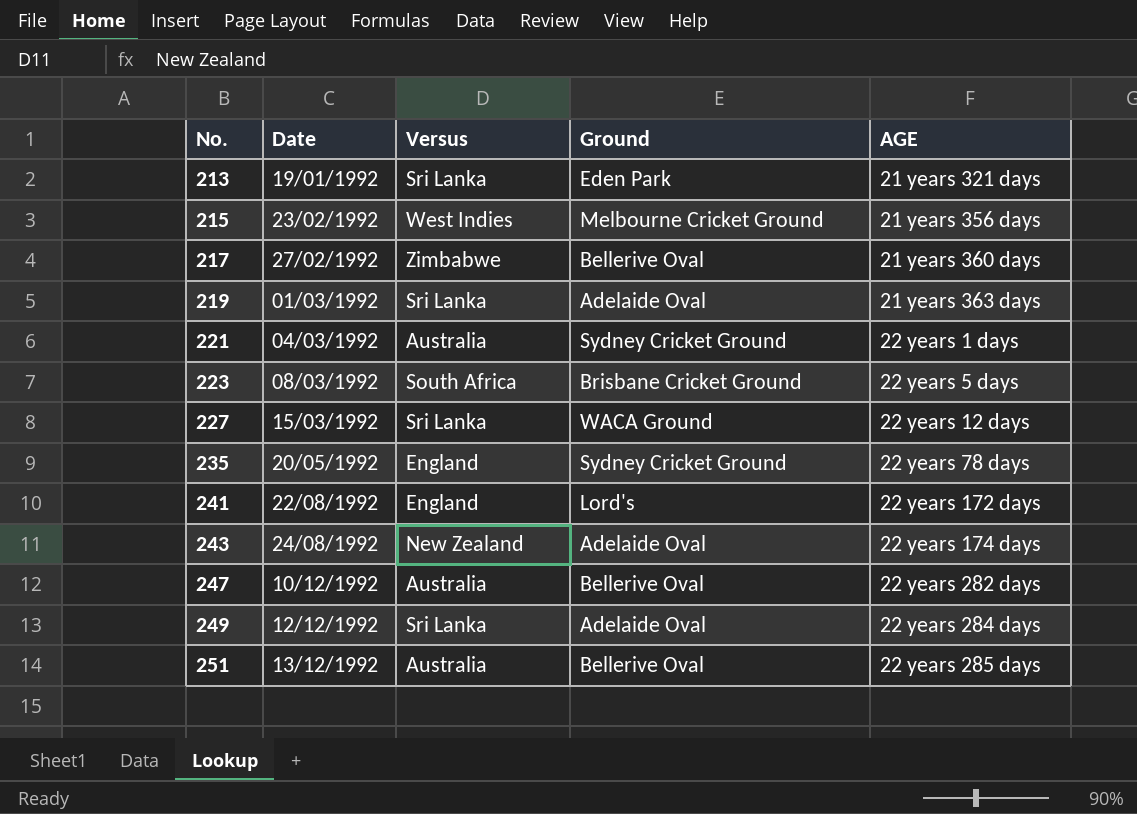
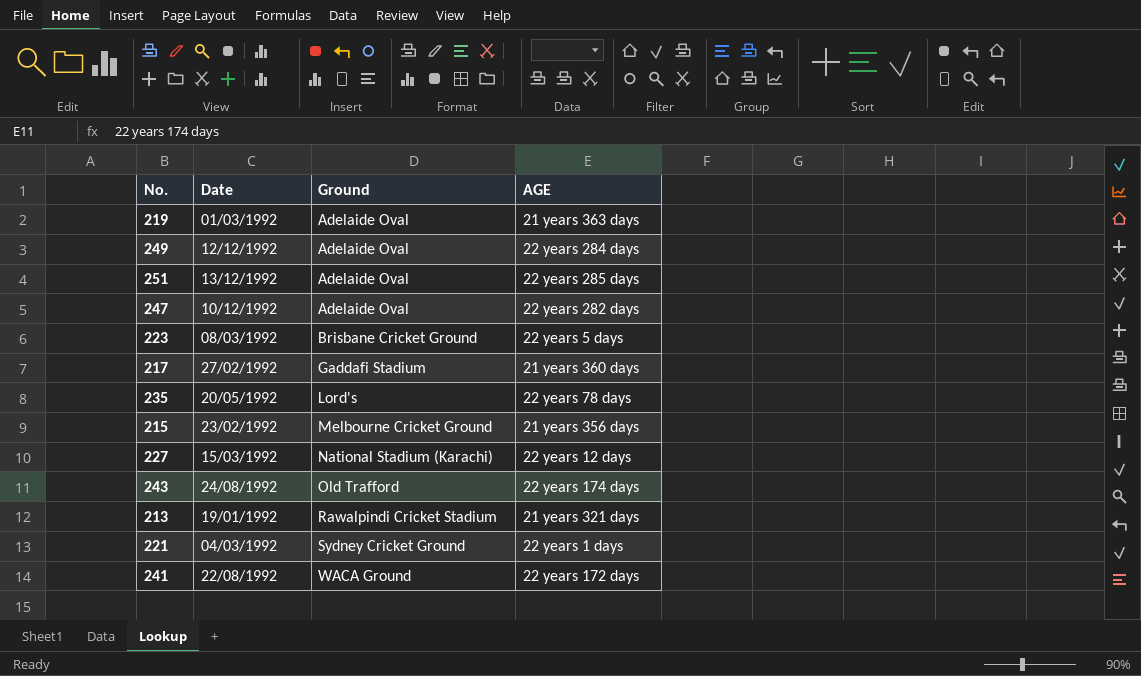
row order: No. ascending -> Ground ascending
column Versus | position: 3 -> none
251 | Ground: Bellerive Oval -> Adelaide Oval
247 | Ground: Bellerive Oval -> Adelaide Oval
217 | Ground: Bellerive Oval -> Gaddafi Stadium
235 | Ground: Sydney Cricket Ground -> Lord's
227 | Ground: WACA Ground -> National Stadium (Karachi)
243 | Ground: Adelaide Oval -> Old Trafford
213 | Ground: Eden Park -> Rawalpindi Cricket Stadium
241 | Ground: Lord's -> WACA Ground

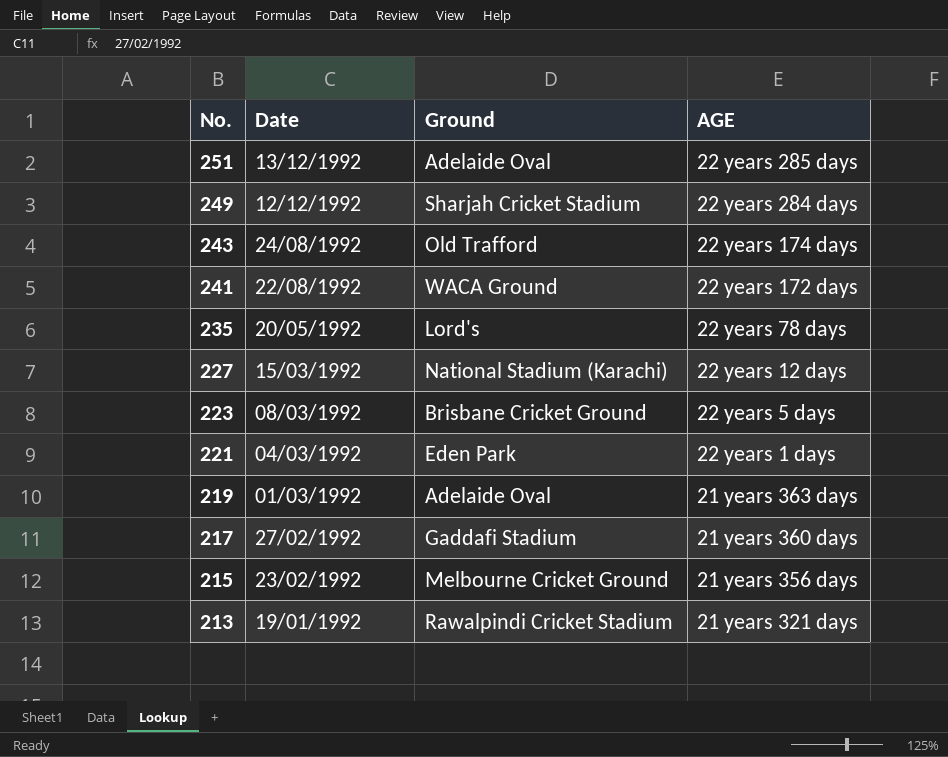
row order: Ground ascending -> No. descending
row 247: 10/12/1992 | Adelaide Oval | 22 years 282 days -> none
249 | Ground: Adelaide Oval -> Sharjah Cricket Stadium
221 | Ground: Sydney Cricket Ground -> Eden Park

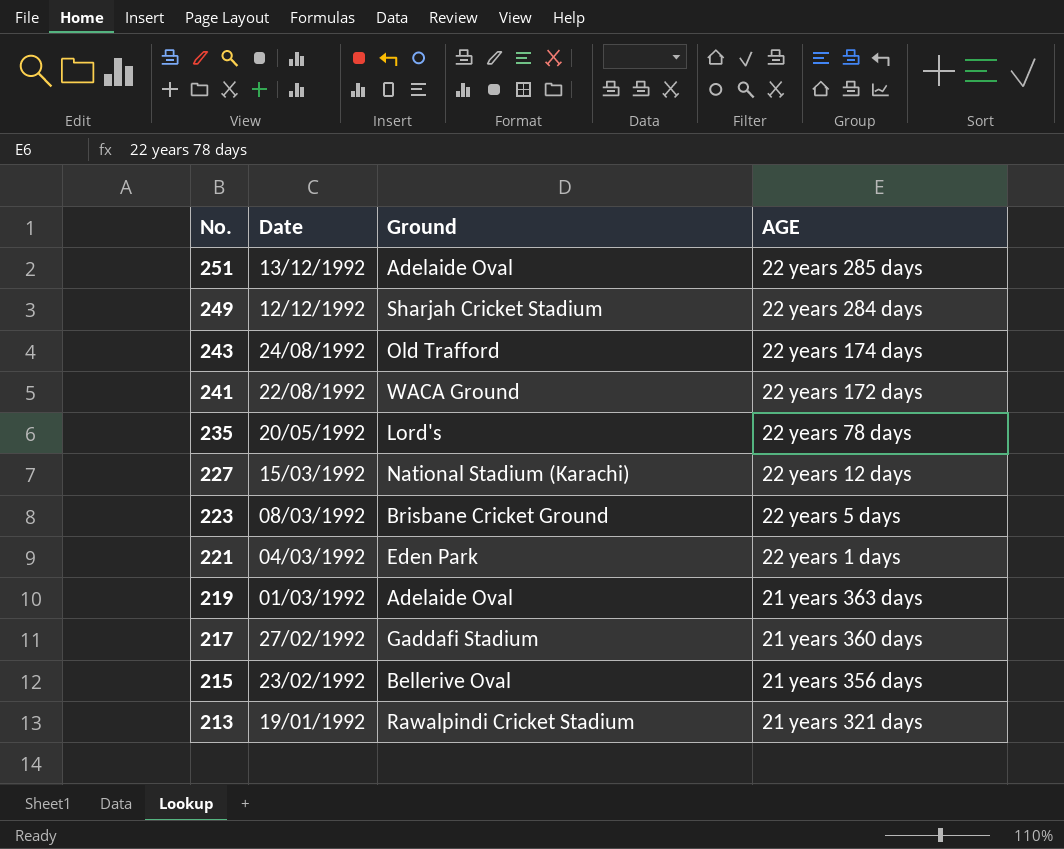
215 | Ground: Melbourne Cricket Ground -> Bellerive Oval

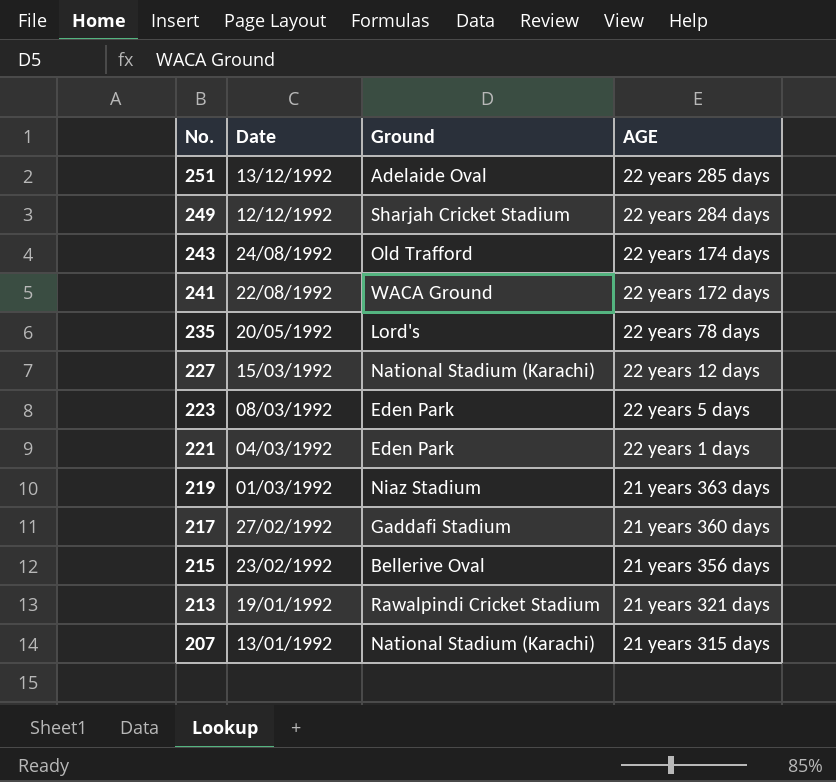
223 | Ground: Brisbane Cricket Ground -> Eden Park
219 | Ground: Adelaide Oval -> Niaz Stadium
row 207: none -> 13/01/1992 | National Stadium (Karachi) | 21 years 315 days

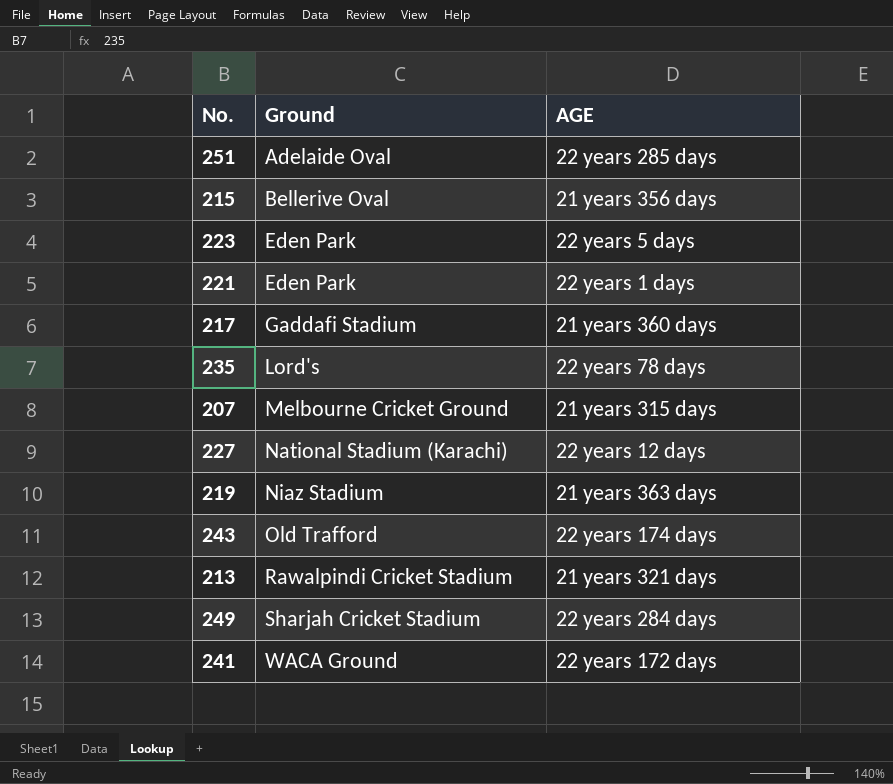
row order: No. descending -> Ground ascending
column Date | position: 2 -> none
207 | Ground: National Stadium (Karachi) -> Melbourne Cricket Ground

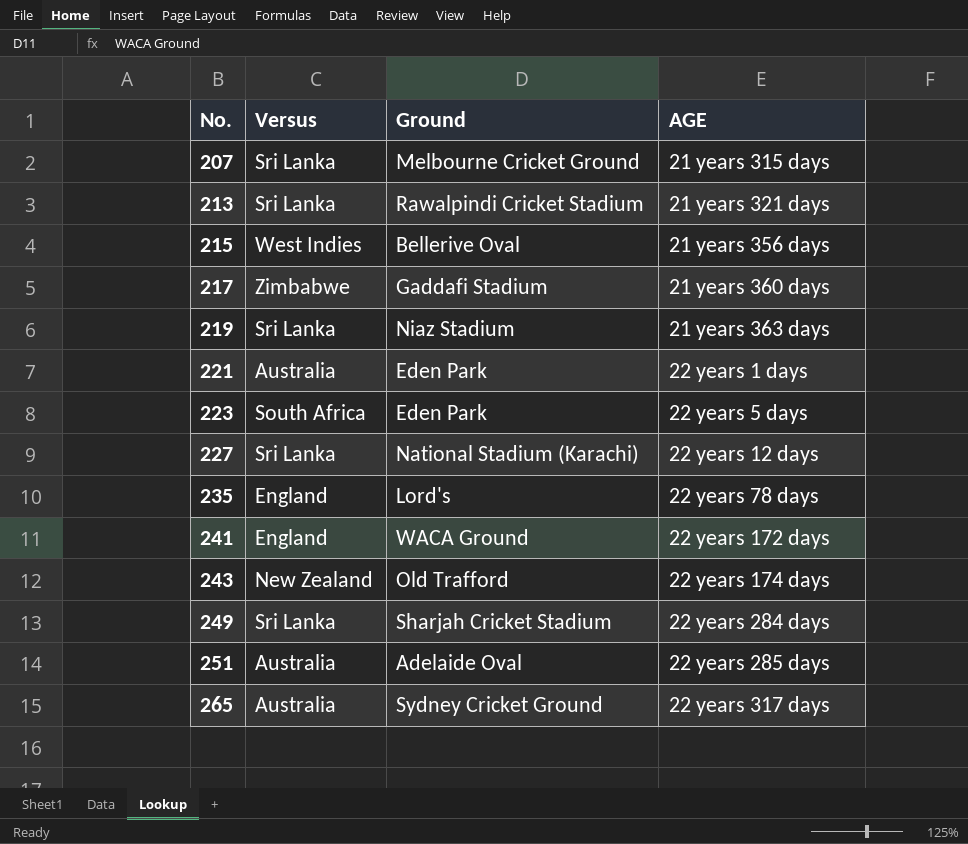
row order: Ground ascending -> No. ascending
column Versus | position: none -> 2
row 265: none -> Australia | Sydney Cricket Ground | 22 years 317 days

